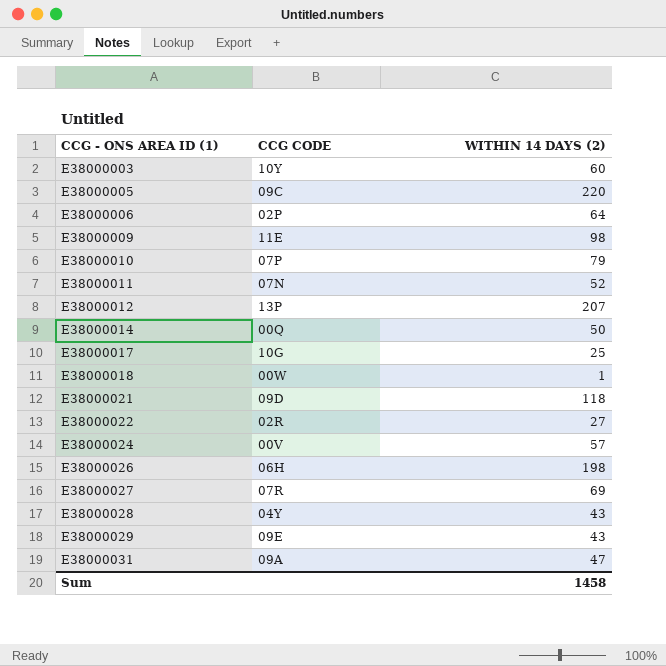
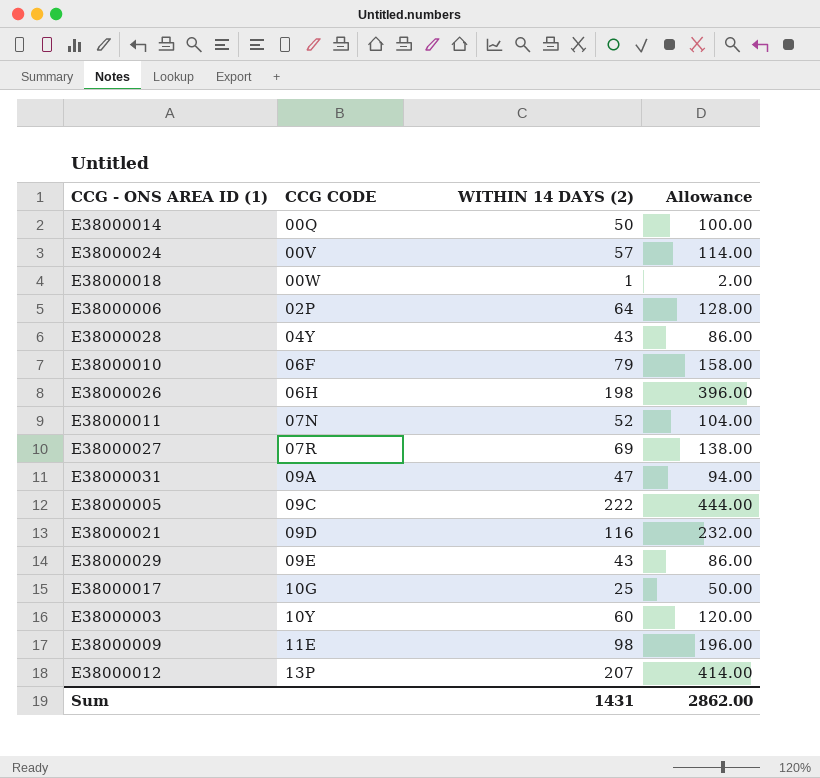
row order: CCG - ONS AREA ID (1) ascending -> CCG CODE ascending
column Allowance | formula: none -> [WITHIN 14 DAYS (2)] * 2
row E38000022: 02R | 27 -> none
E38000010 | CCG CODE: 07P -> 06F
E38000005 | WITHIN 14 DAYS (2): 220 -> 222
E38000021 | WITHIN 14 DAYS (2): 118 -> 116
Sum | WITHIN 14 DAYS (2): 1458 -> 1431

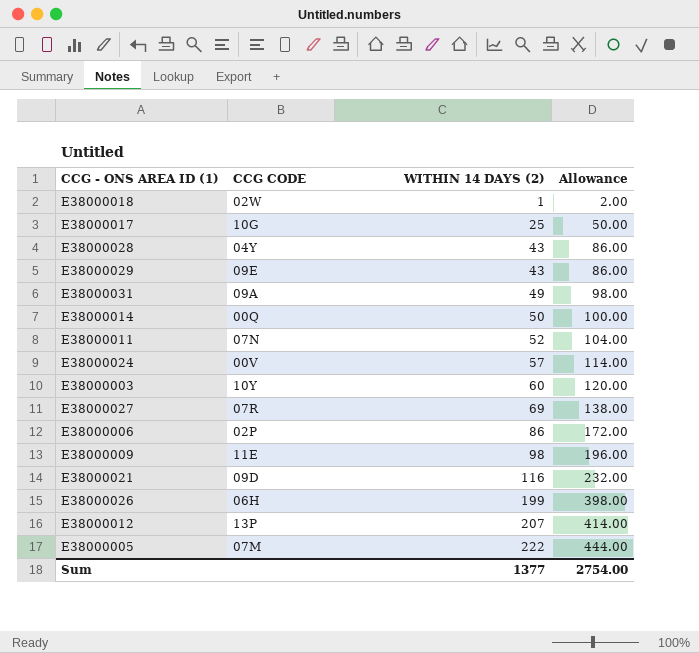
row order: CCG CODE ascending -> WITHIN 14 DAYS (2) ascending
row E38000010: 06F | 79 | 158.00 -> none
E38000018 | CCG CODE: 00W -> 02W
E38000031 | WITHIN 14 DAYS (2): 47 -> 49
E38000031 | Allowance: 94.00 -> 98.00
E38000006 | WITHIN 14 DAYS (2): 64 -> 86
E38000006 | Allowance: 128.00 -> 172.00
E38000026 | WITHIN 14 DAYS (2): 198 -> 199
E38000026 | Allowance: 396.00 -> 398.00
E38000005 | CCG CODE: 09C -> 07M
Sum | WITHIN 14 DAYS (2): 1431 -> 1377
Sum | Allowance: 2862.00 -> 2754.00

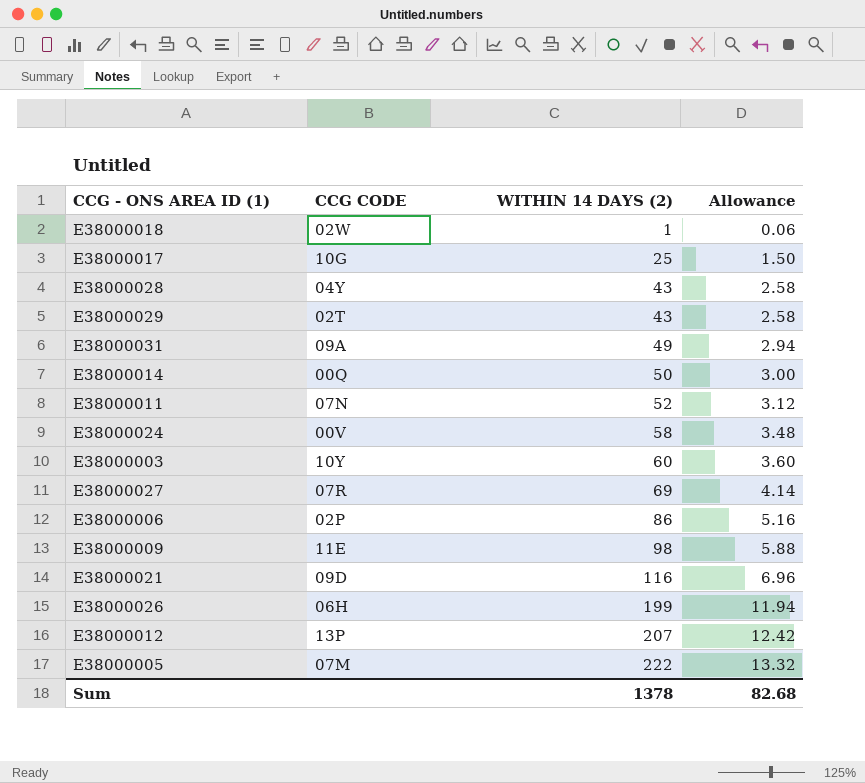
column Allowance | formula: [WITHIN 14 DAYS (2)] * 2 -> [WITHIN 14 DAYS (2)] * 0.06
E38000029 | CCG CODE: 09E -> 02T
E38000024 | WITHIN 14 DAYS (2): 57 -> 58
Sum | WITHIN 14 DAYS (2): 1377 -> 1378
Sum | Allowance: 2754.00 -> 82.68

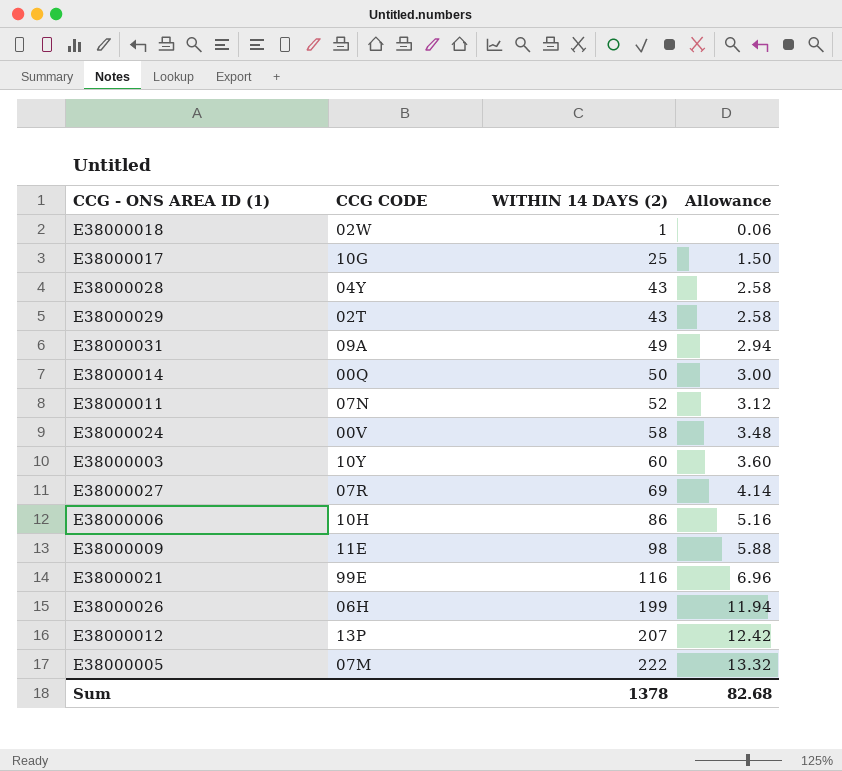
E38000006 | CCG CODE: 02P -> 10H
E38000021 | CCG CODE: 09D -> 99E

